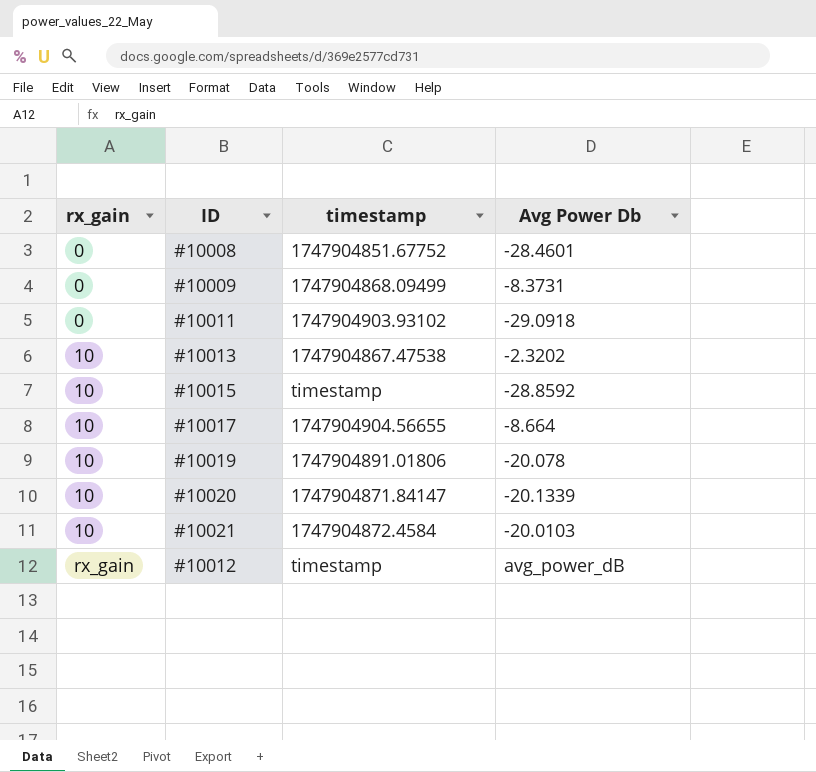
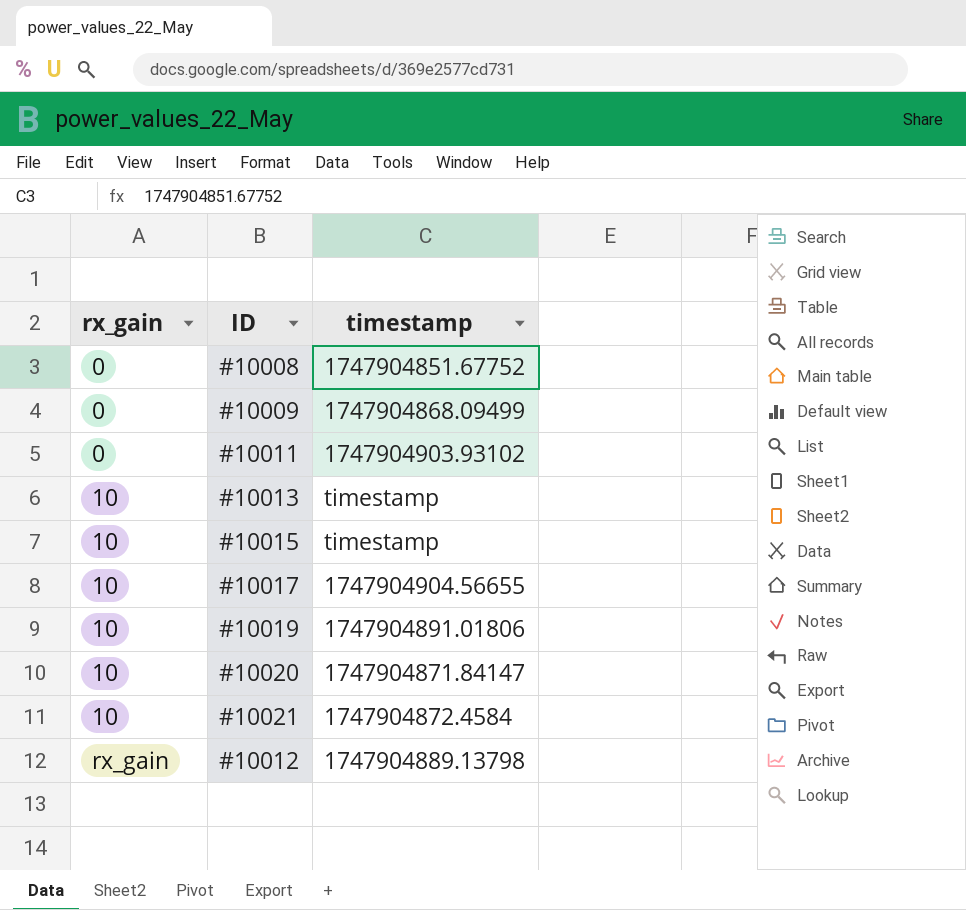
column Avg Power Db | position: 4 -> none
#10013 | timestamp: 1747904867.47538 -> timestamp
#10012 | timestamp: timestamp -> 1747904889.13798

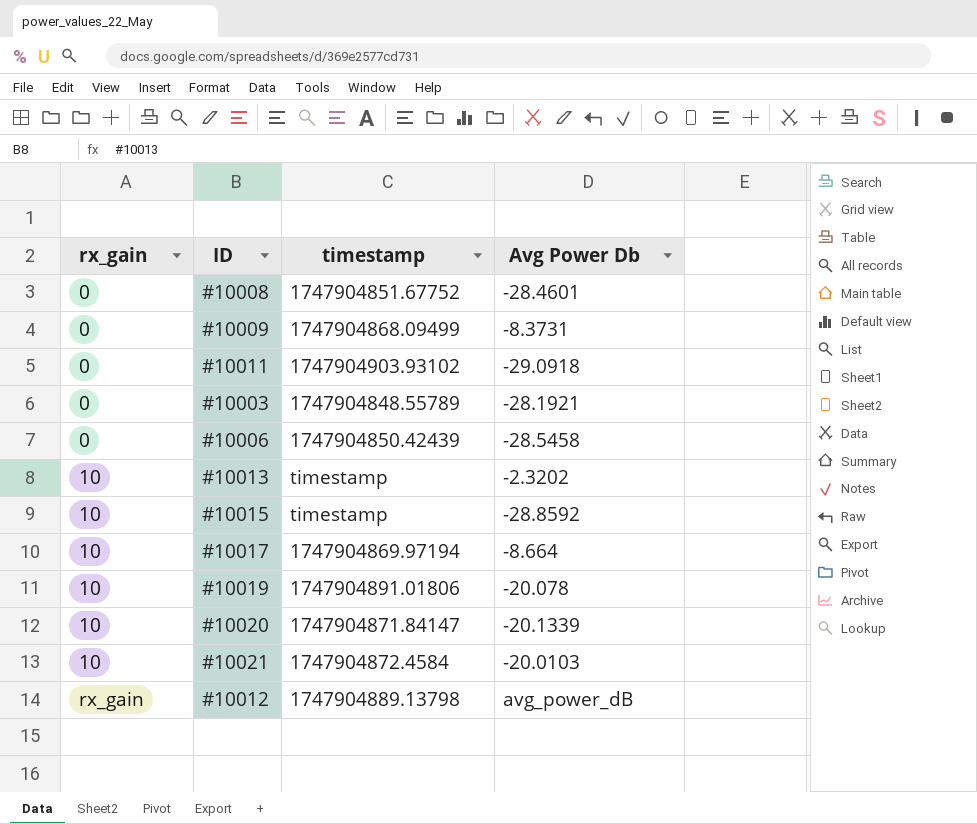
column Avg Power Db | position: none -> 4
row #10003: none -> 0 | 1747904848.55789 | -28.1921
row #10006: none -> 0 | 1747904850.42439 | -28.5458
#10017 | timestamp: 1747904904.56655 -> 1747904869.97194

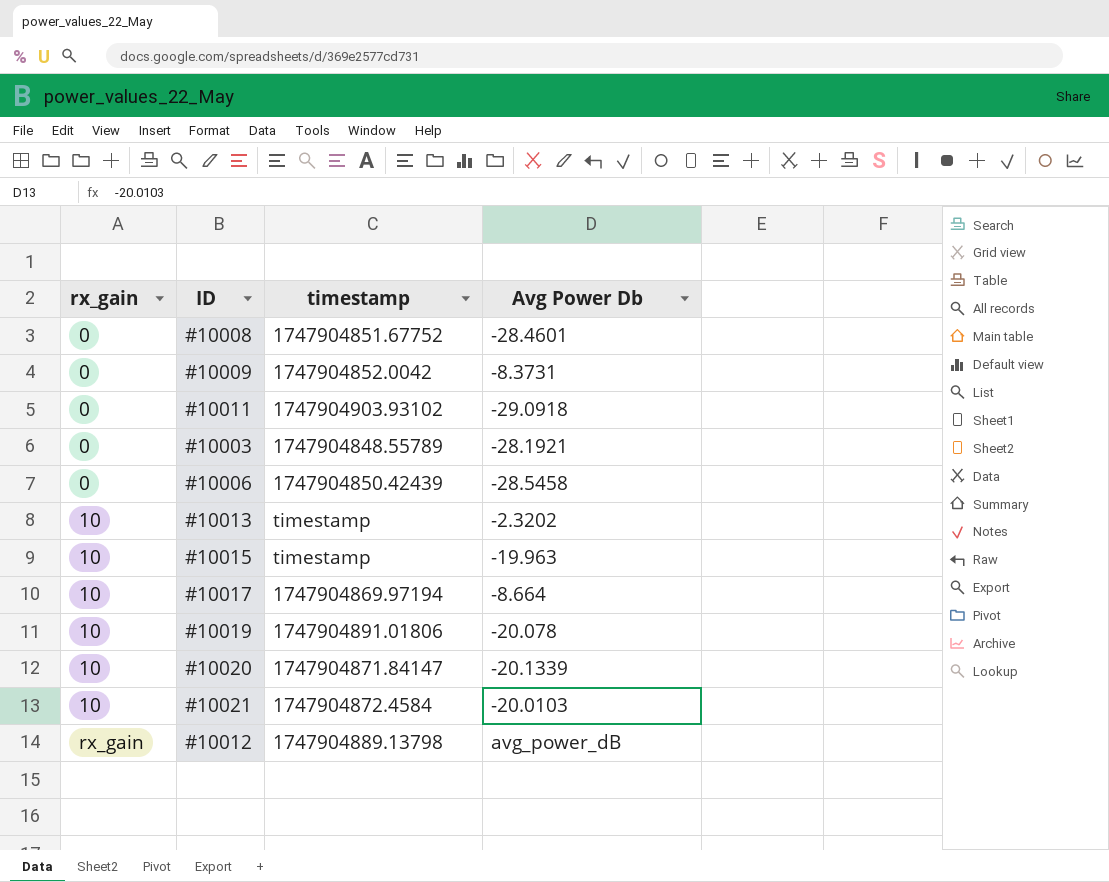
#10009 | timestamp: 1747904868.09499 -> 1747904852.0042
#10015 | Avg Power Db: -28.8592 -> -19.963

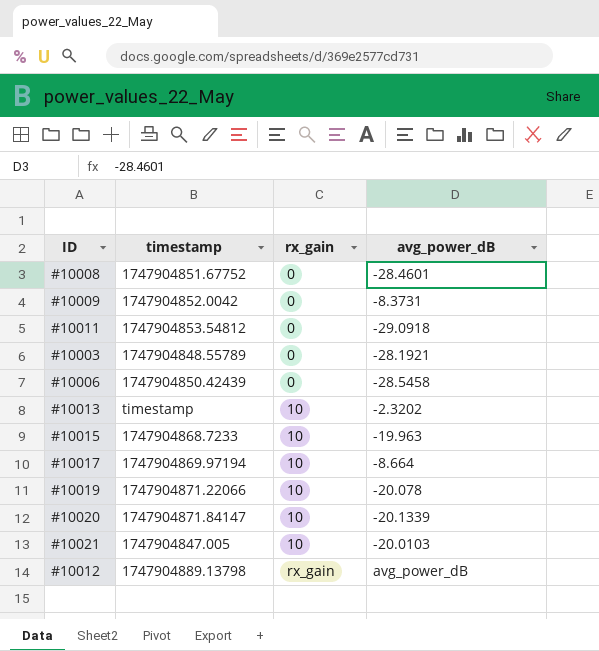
column rx_gain | position: 1 -> 3
column name: Avg Power Db -> avg_power_dB
#10011 | timestamp: 1747904903.93102 -> 1747904853.54812
#10015 | timestamp: timestamp -> 1747904868.7233
#10019 | timestamp: 1747904891.01806 -> 1747904871.22066
#10021 | timestamp: 1747904872.4584 -> 1747904847.005

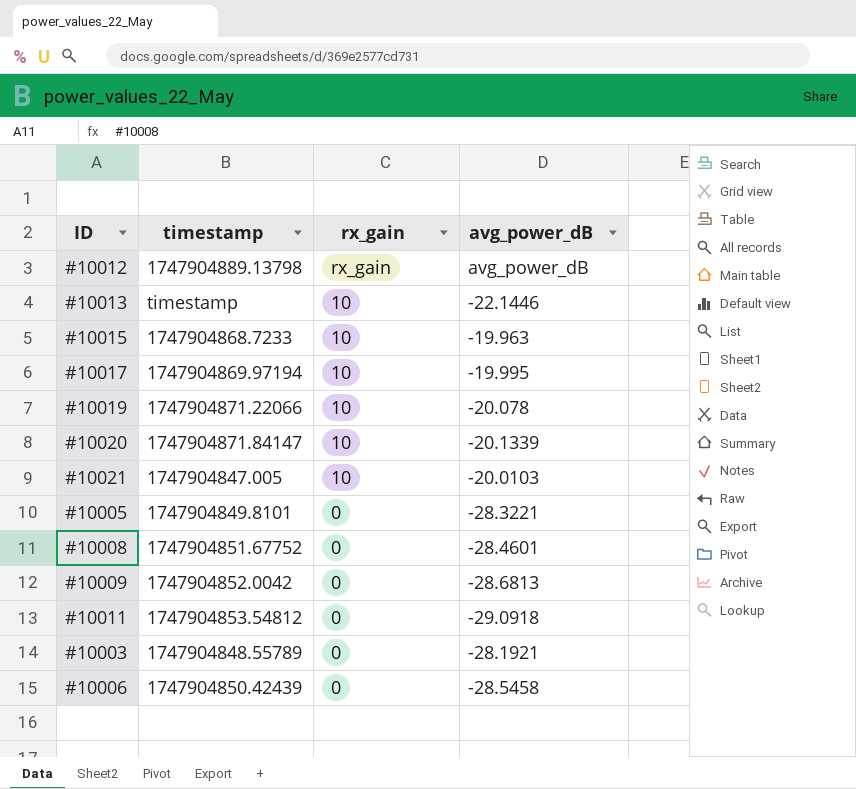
row order: rx_gain ascending -> rx_gain descending
#10013 | avg_power_dB: -2.3202 -> -22.1446
#10017 | avg_power_dB: -8.664 -> -19.995
row #10005: none -> 1747904849.8101 | 0 | -28.3221
#10009 | avg_power_dB: -8.3731 -> -28.6813

